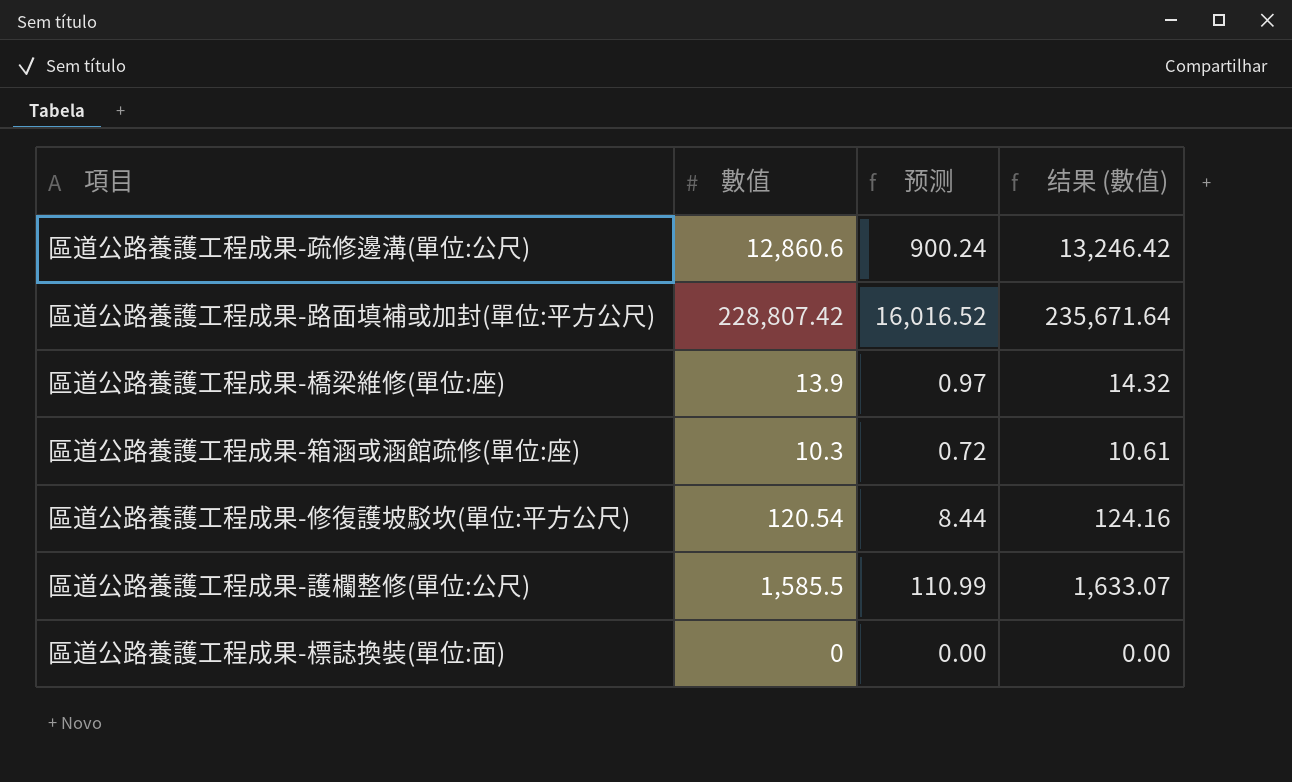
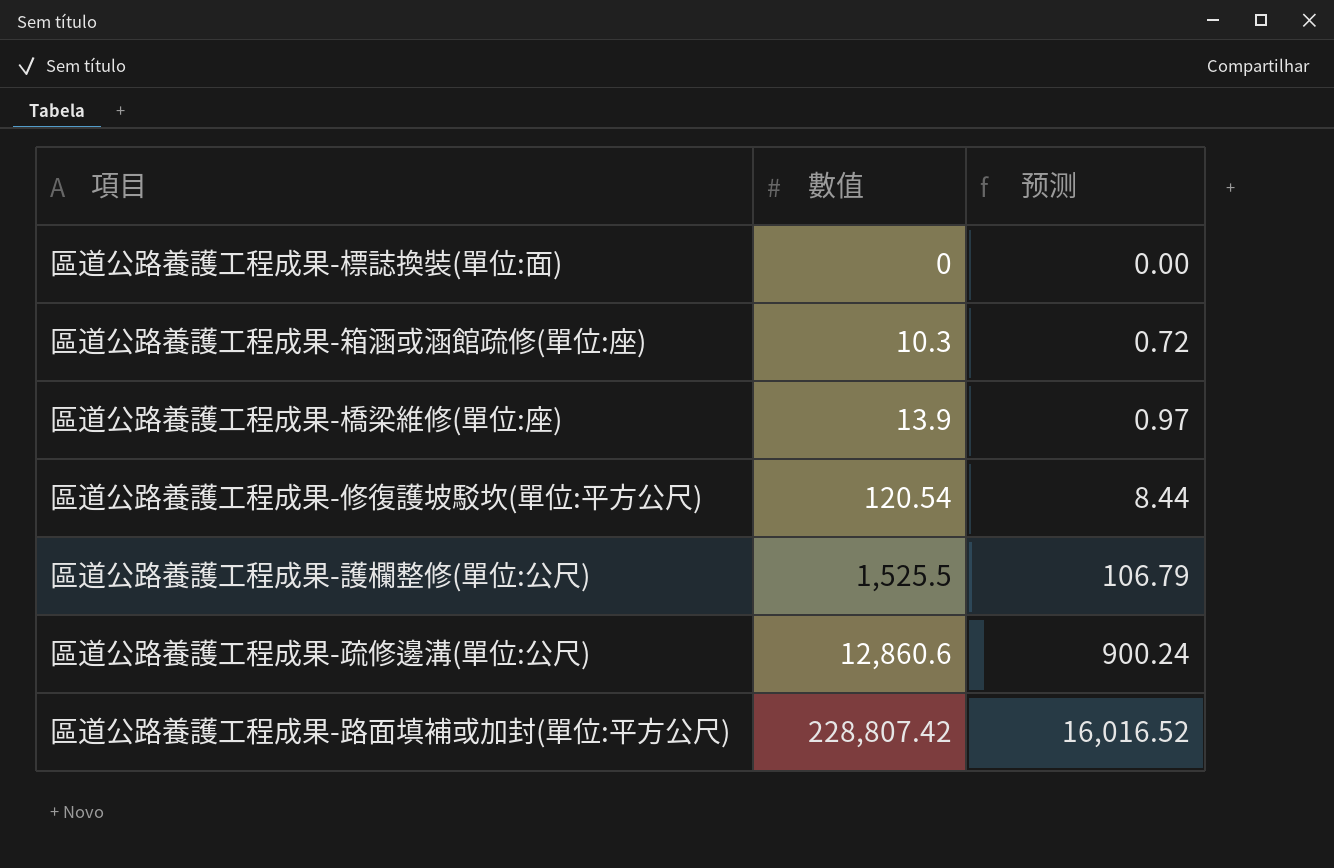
row order: none -> 數值 ascending
column 结果 (數值) | formula: [數值] * 1.03 -> none
區道公路養護工程成果-護欄整修(單位:公尺) | 數值: 1,585.5 -> 1,525.5
區道公路養護工程成果-護欄整修(單位:公尺) | 预测: 110.99 -> 106.79

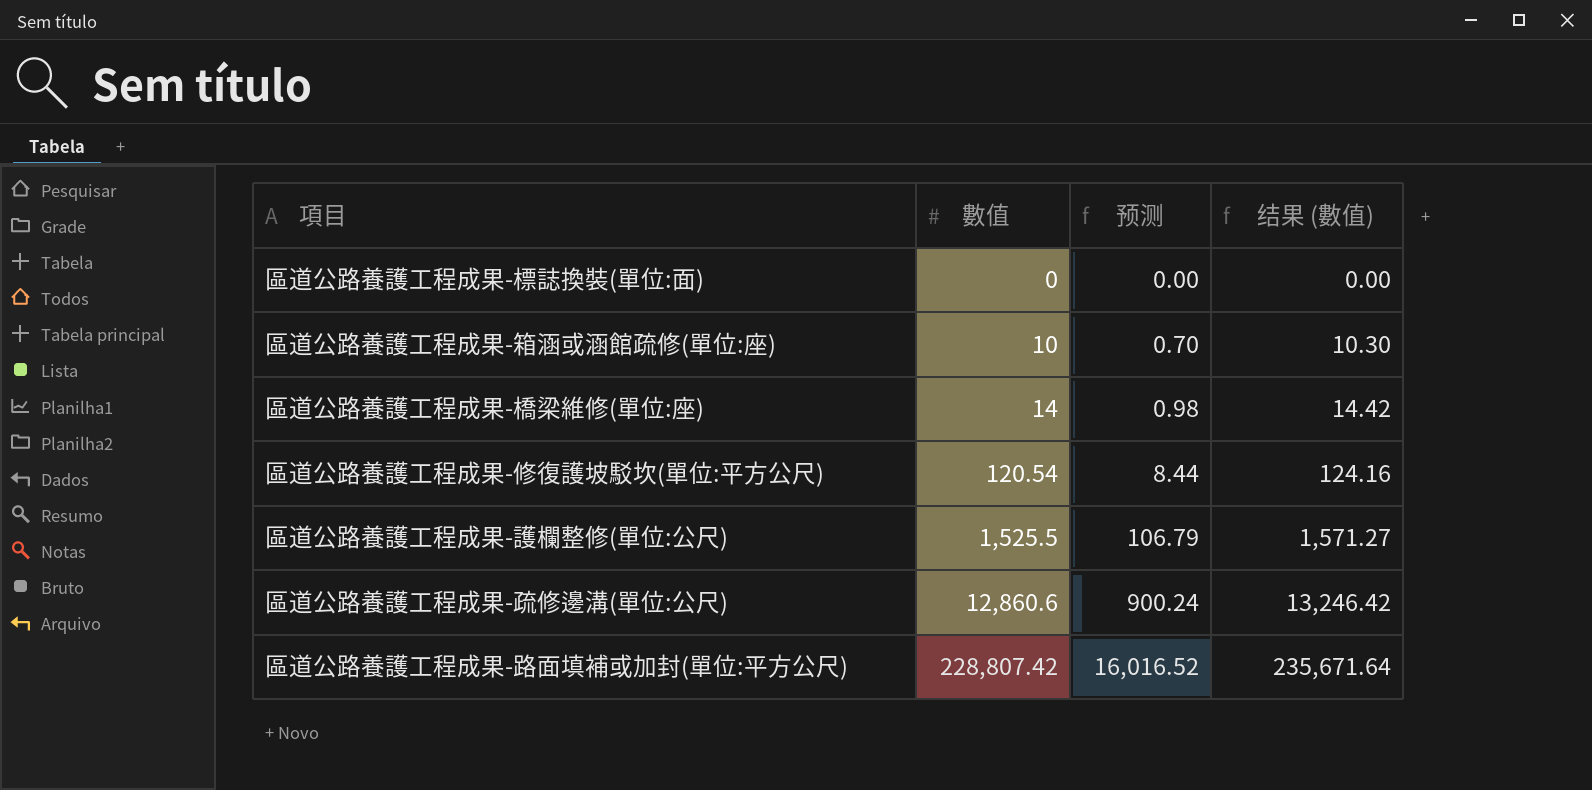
column 结果 (數值) | formula: none -> [數值] * 1.03
區道公路養護工程成果-箱涵或涵館疏修(單位:座) | 數值: 10.3 -> 10
區道公路養護工程成果-箱涵或涵館疏修(單位:座) | 预测: 0.72 -> 0.70
區道公路養護工程成果-橋梁維修(單位:座) | 數值: 13.9 -> 14
區道公路養護工程成果-橋梁維修(單位:座) | 预测: 0.97 -> 0.98

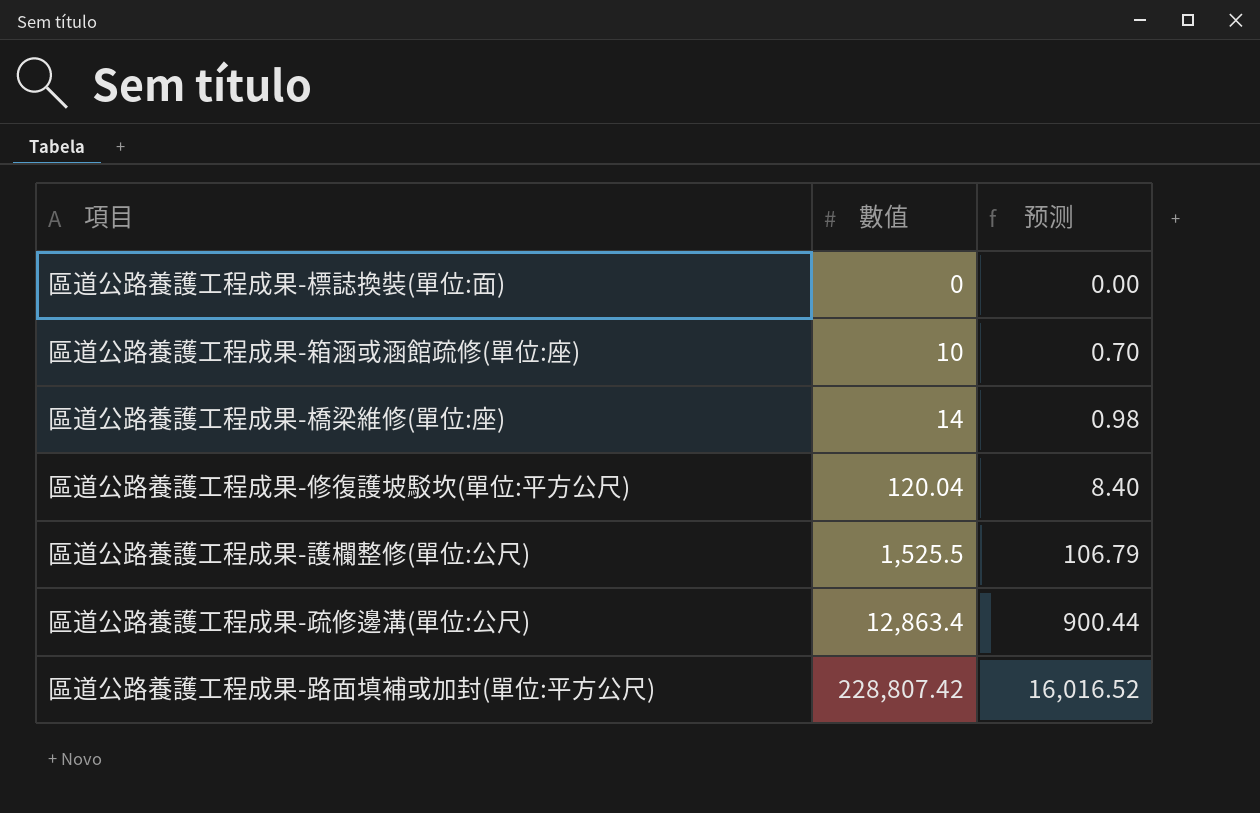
column 结果 (數值) | formula: [數值] * 1.03 -> none
區道公路養護工程成果-修復護坡駁坎(單位:平方公尺) | 數值: 120.54 -> 120.04
區道公路養護工程成果-修復護坡駁坎(單位:平方公尺) | 预测: 8.44 -> 8.40
區道公路養護工程成果-疏修邊溝(單位:公尺) | 數值: 12,860.6 -> 12,863.4
區道公路養護工程成果-疏修邊溝(單位:公尺) | 预测: 900.24 -> 900.44

